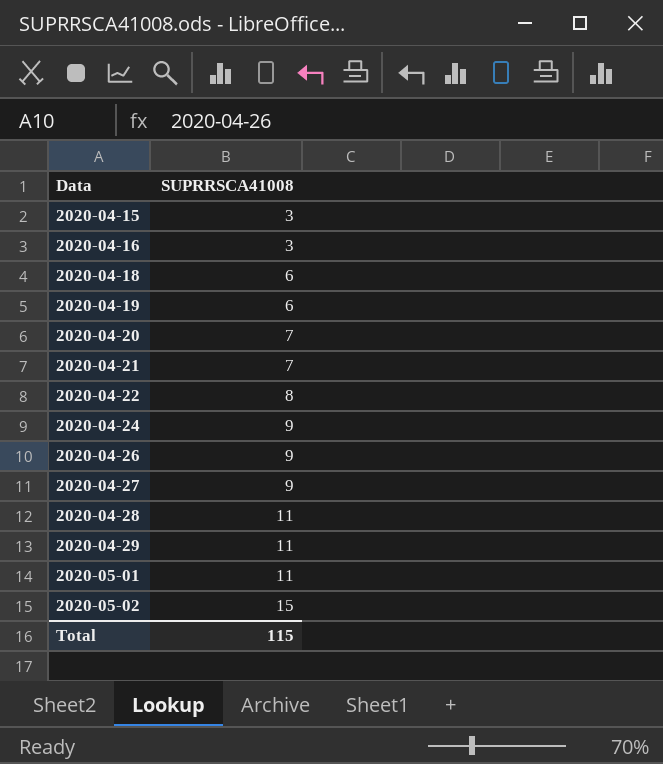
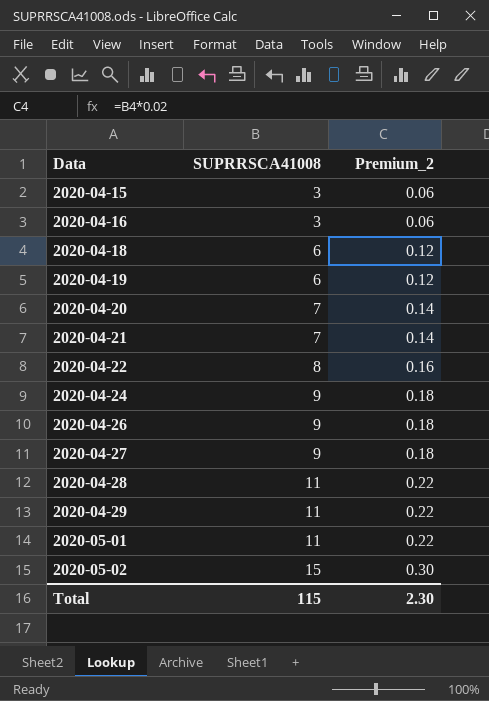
column Premium_2 | formula: none -> [SUPRRSCA41008] * 0.02

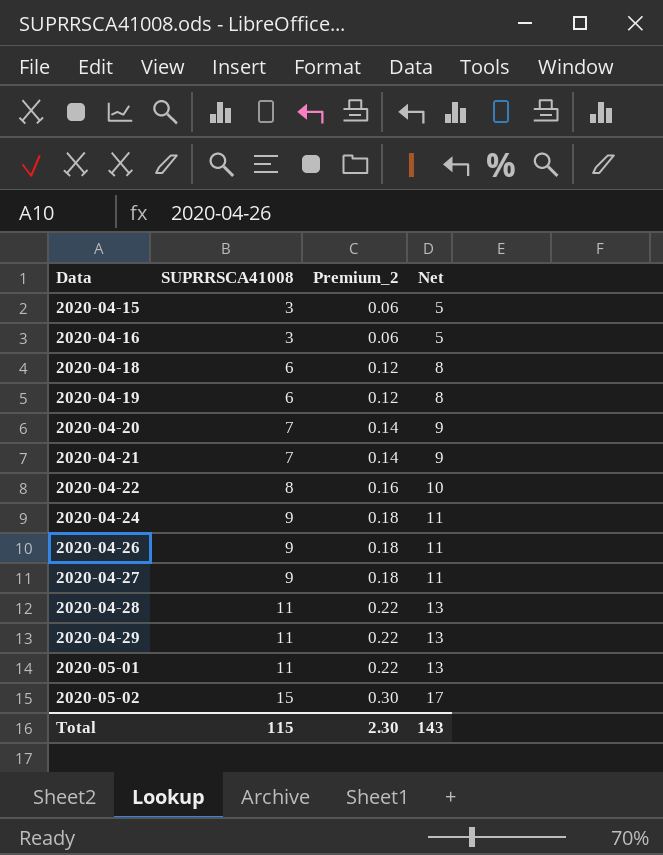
column Net | formula: none -> [SUPRRSCA41008] + 2

